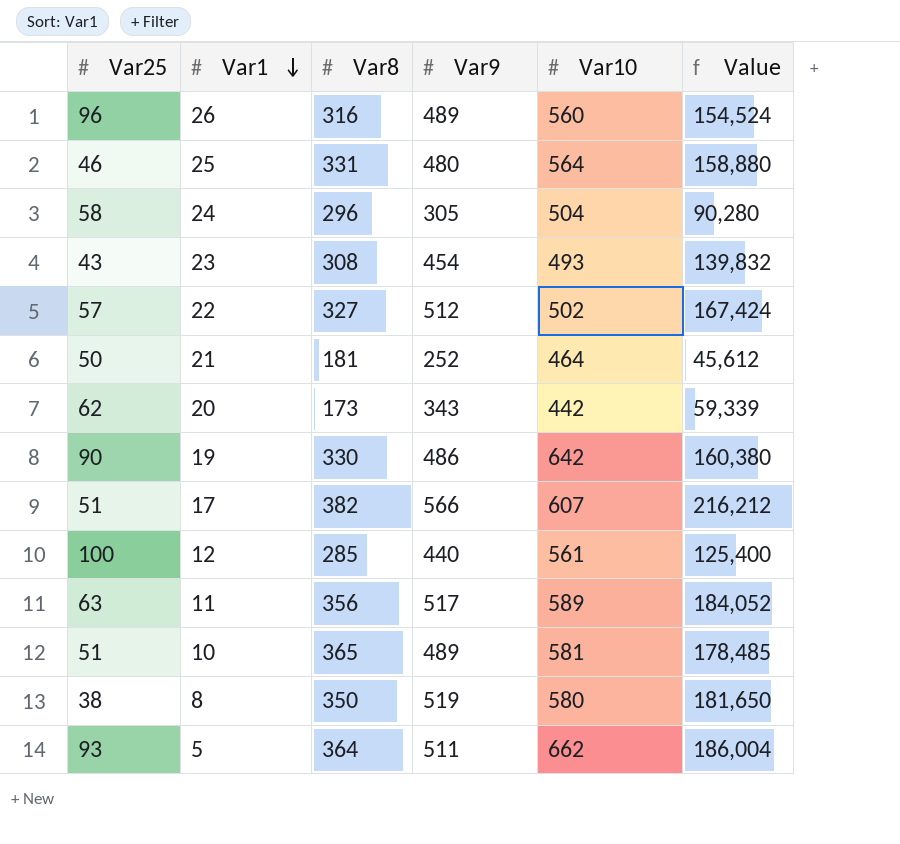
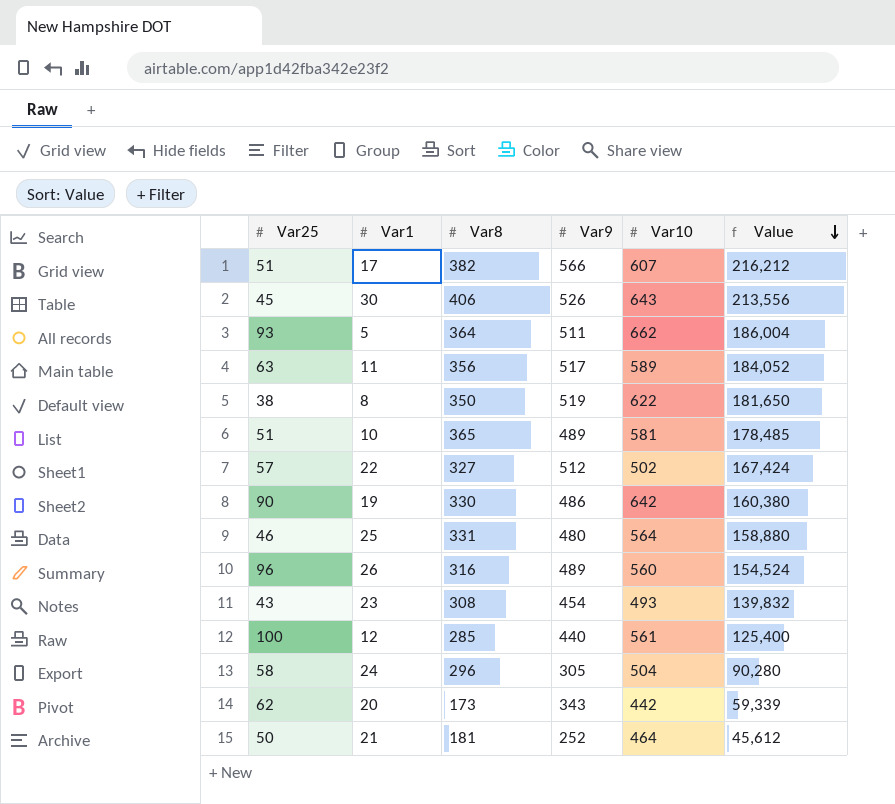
row order: Var1 descending -> Value descending
row 30: none -> 45 | 406 | 526 | 643 | 213,556
8 | Var10: 580 -> 622

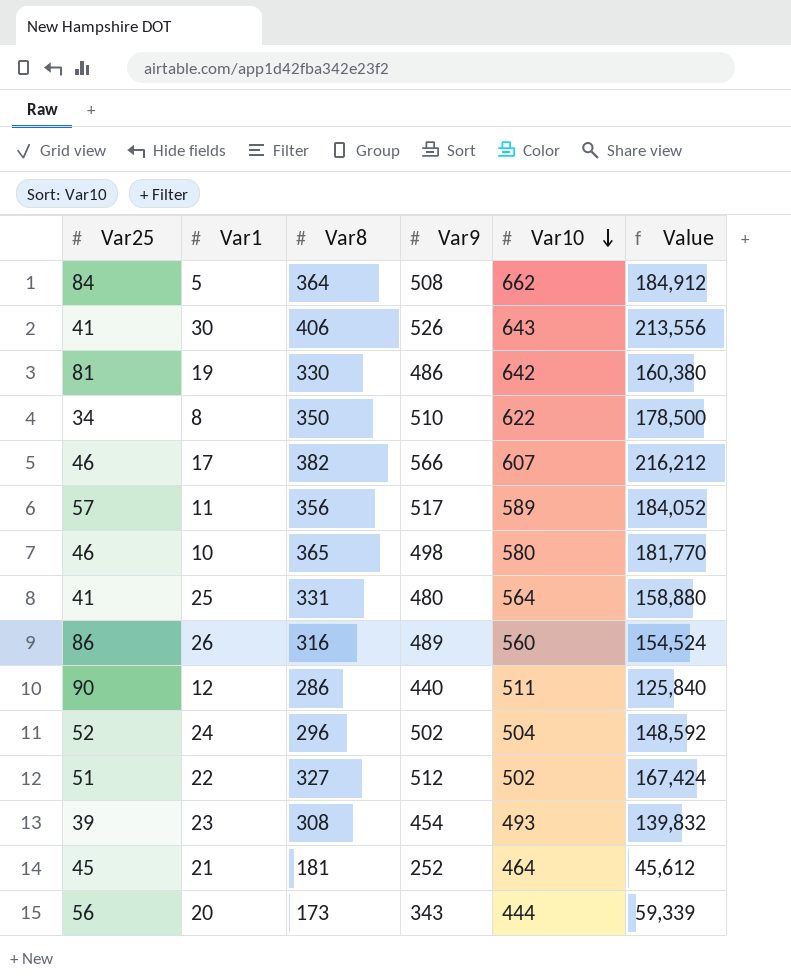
row order: Value descending -> Var10 descending
5 | Var25: 93 -> 84
5 | Var9: 511 -> 508
5 | Value: 186,004 -> 184,912
30 | Var25: 45 -> 41
19 | Var25: 90 -> 81
8 | Var25: 38 -> 34
8 | Var9: 519 -> 510
8 | Value: 181,650 -> 178,500
17 | Var25: 51 -> 46
11 | Var25: 63 -> 57
10 | Var25: 51 -> 46
10 | Var9: 489 -> 498
10 | Var10: 581 -> 580
10 | Value: 178,485 -> 181,770
25 | Var25: 46 -> 41
26 | Var25: 96 -> 86
12 | Var25: 100 -> 90
12 | Var8: 285 -> 286
12 | Var10: 561 -> 511
12 | Value: 125,400 -> 125,840
24 | Var25: 58 -> 52
24 | Var9: 305 -> 502
24 | Value: 90,280 -> 148,592
22 | Var25: 57 -> 51
23 | Var25: 43 -> 39
21 | Var25: 50 -> 45
20 | Var25: 62 -> 56
20 | Var10: 442 -> 444

